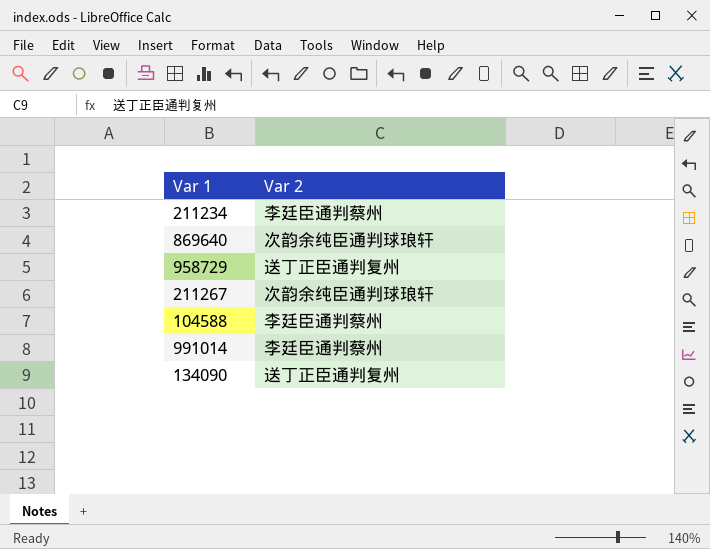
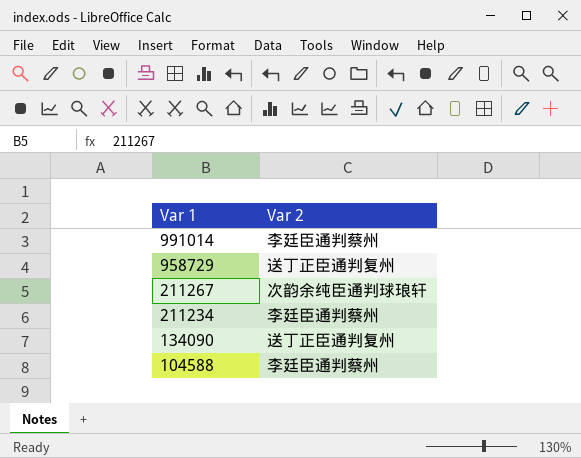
row order: none -> Var 1 descending
row 869640: 次韵余纯臣通判球琅轩 -> none

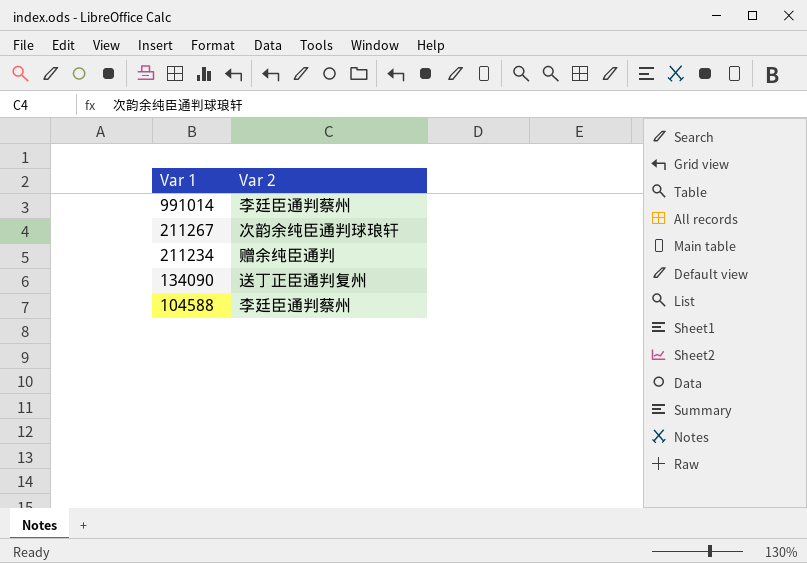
row 958729: 送丁正臣通判复州 -> none
211234 | Var 2: 李廷臣通判蔡州 -> 赠余纯臣通判

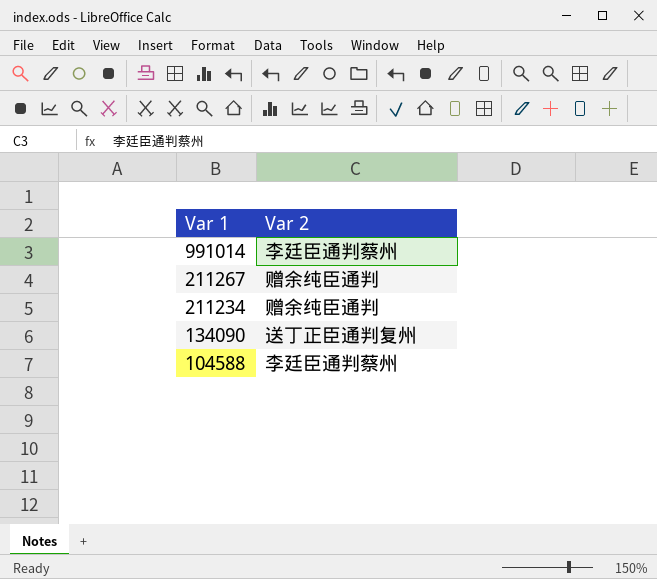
211267 | Var 2: 次韵余纯臣通判球琅轩 -> 赠余纯臣通判

